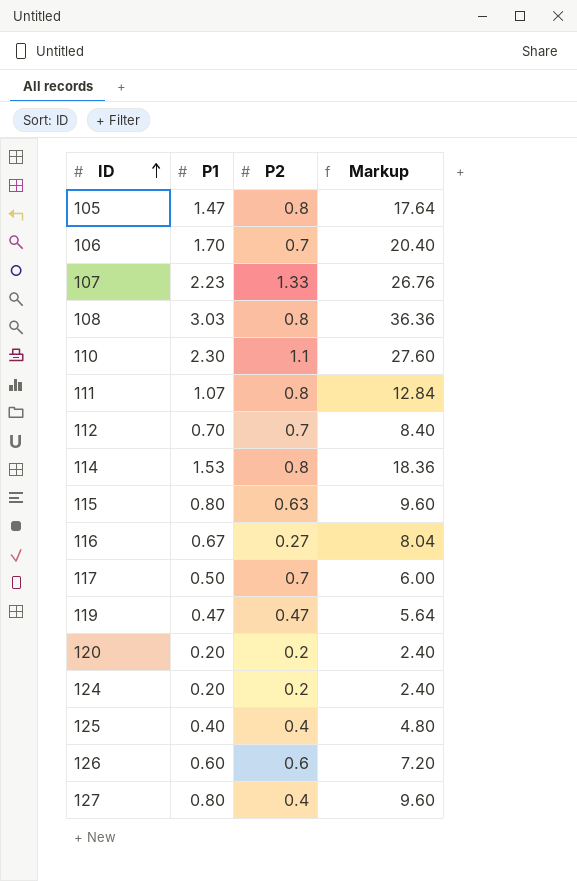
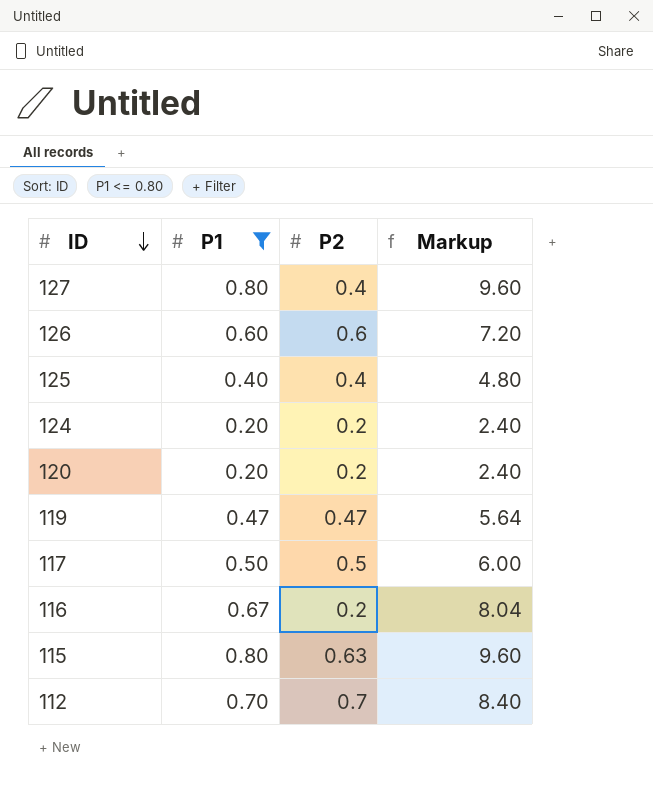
filter: none -> P1 <= 0.80
row order: ID ascending -> ID descending
117 | P2: 0.7 -> 0.5
116 | P2: 0.27 -> 0.2

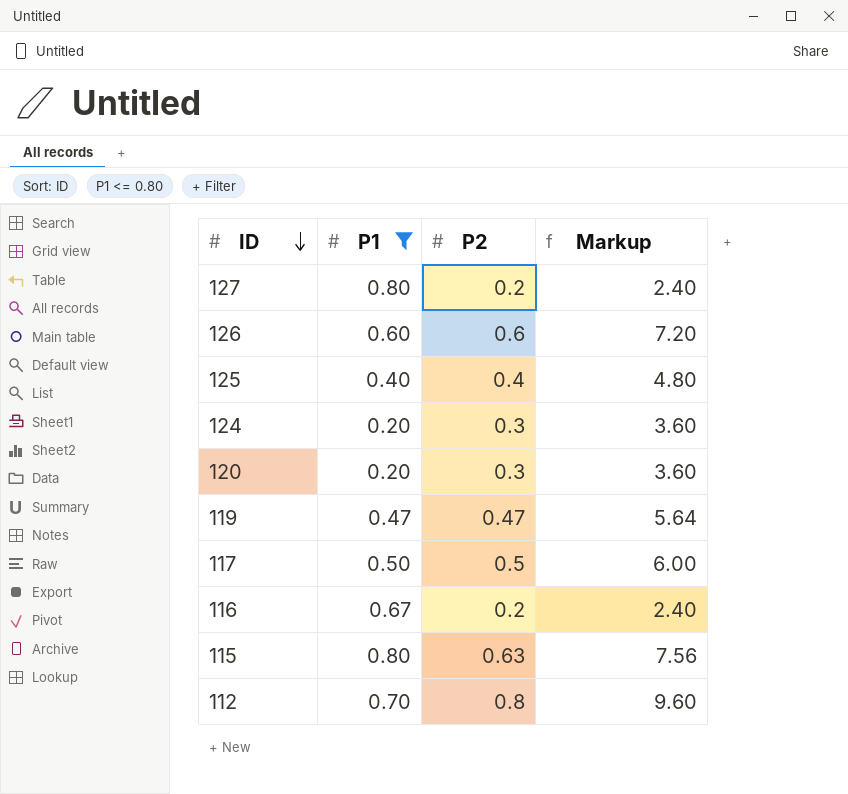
column Markup | formula: [P1] * 12 -> [P2] * 12
127 | P2: 0.4 -> 0.2
124 | P2: 0.2 -> 0.3
120 | P2: 0.2 -> 0.3
112 | P2: 0.7 -> 0.8

